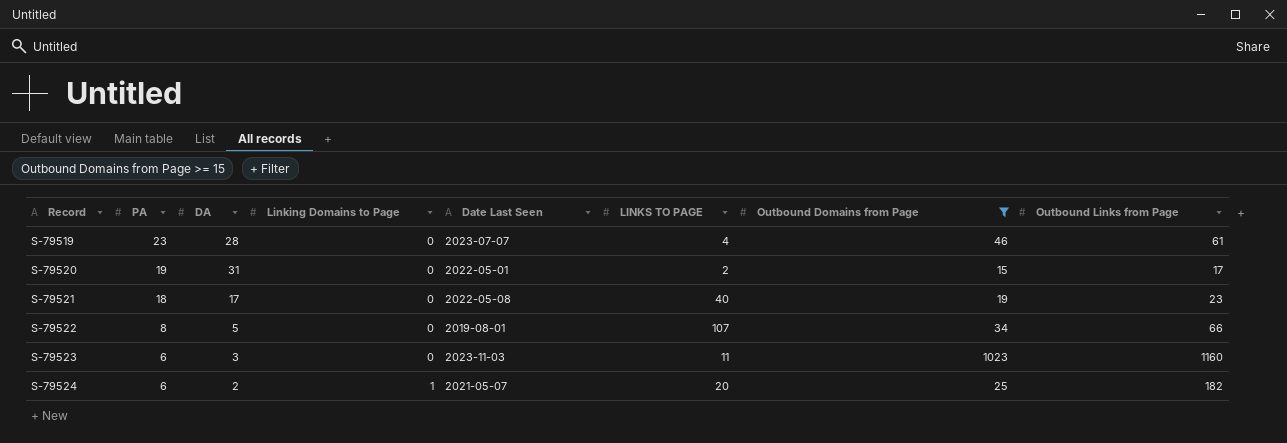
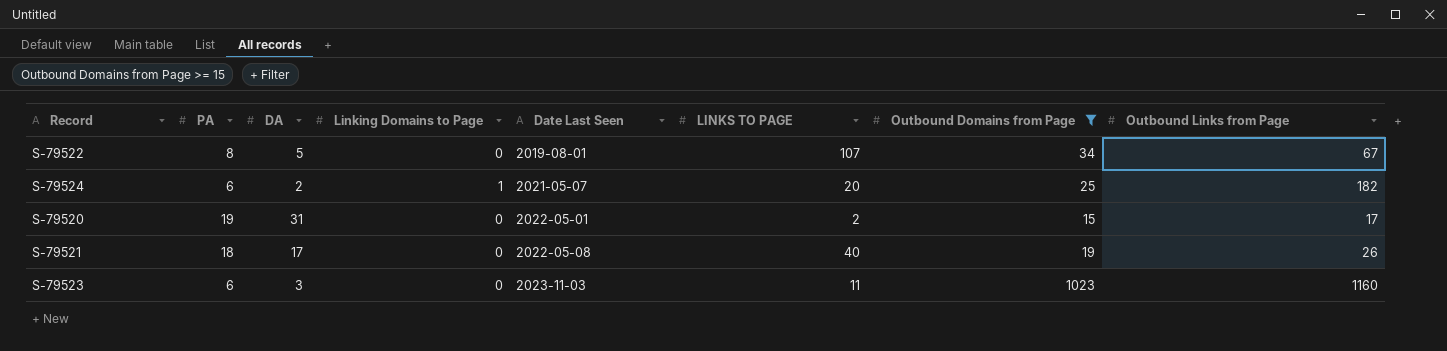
row order: Record ascending -> Date Last Seen ascending
row S-79519: 23 | 28 | 0 | 2023-07-07 | 4 | 46 | 61 -> none
S-79522 | Outbound Links from Page: 66 -> 67
S-79521 | Outbound Links from Page: 23 -> 26

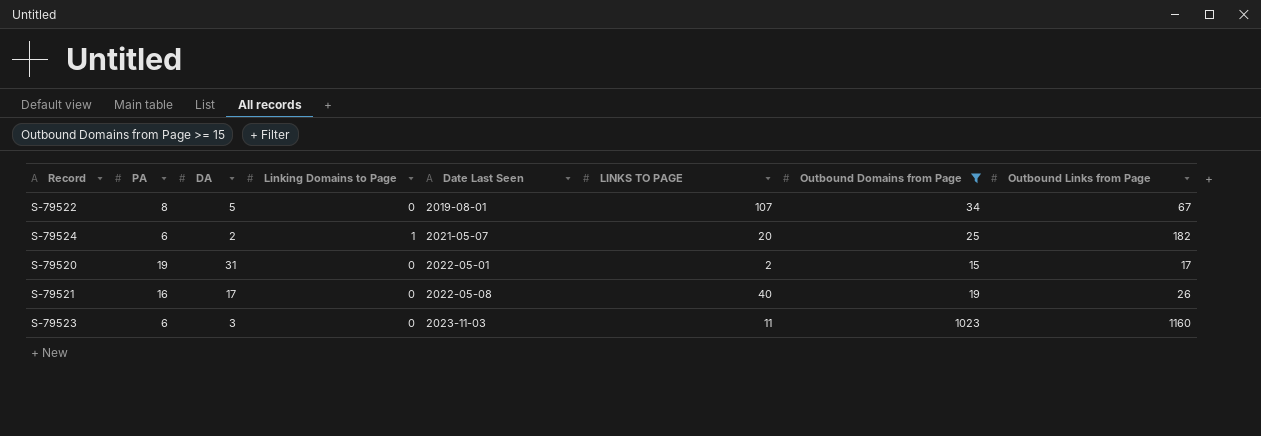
S-79521 | PA: 18 -> 16

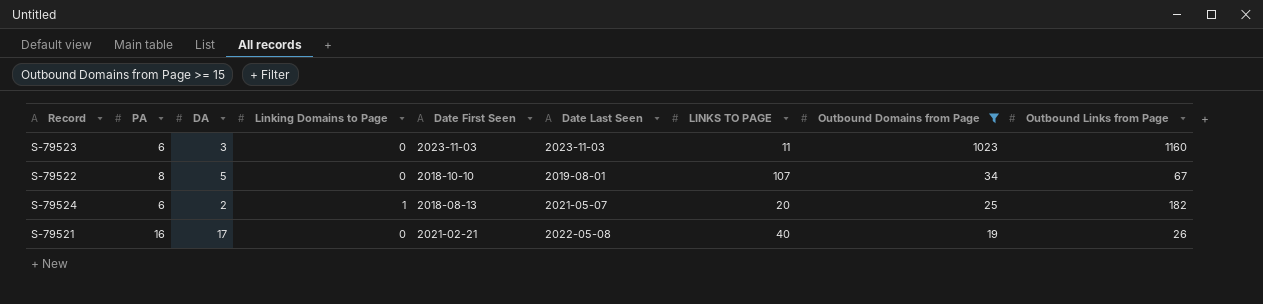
row order: Date Last Seen ascending -> Outbound Domains from Page descending
column Date First Seen | position: none -> 5
row S-79520: 19 | 31 | 0 | 2022-05-01 | 2 | 15 | 17 -> none

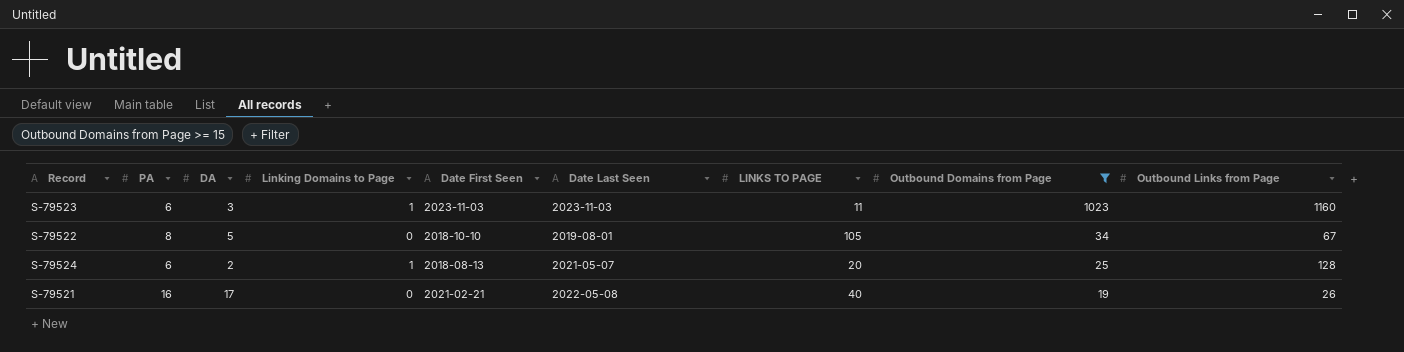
S-79523 | Linking Domains to Page: 0 -> 1
S-79522 | LINKS TO PAGE: 107 -> 105
S-79524 | Outbound Links from Page: 182 -> 128

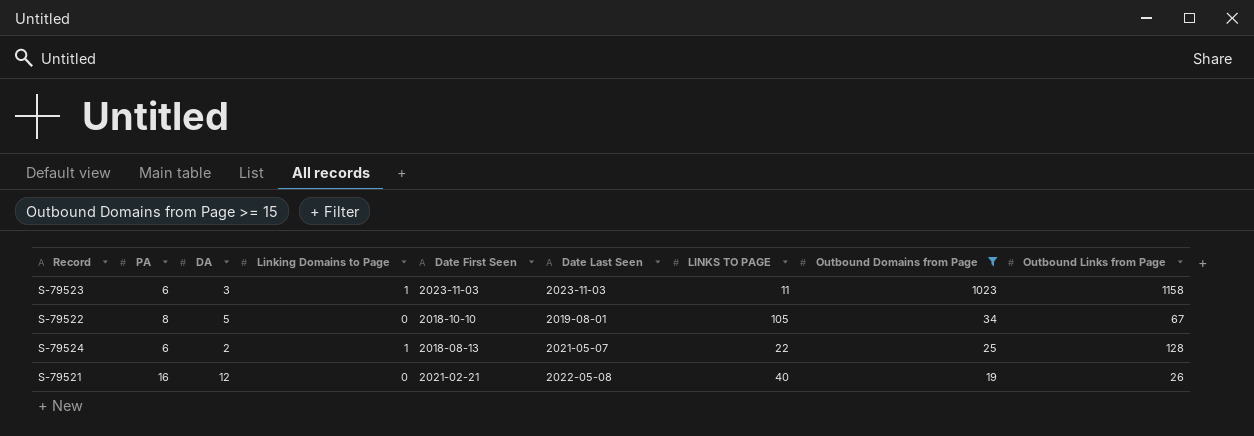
S-79523 | Outbound Links from Page: 1160 -> 1158
S-79524 | LINKS TO PAGE: 20 -> 22
S-79521 | DA: 17 -> 12

